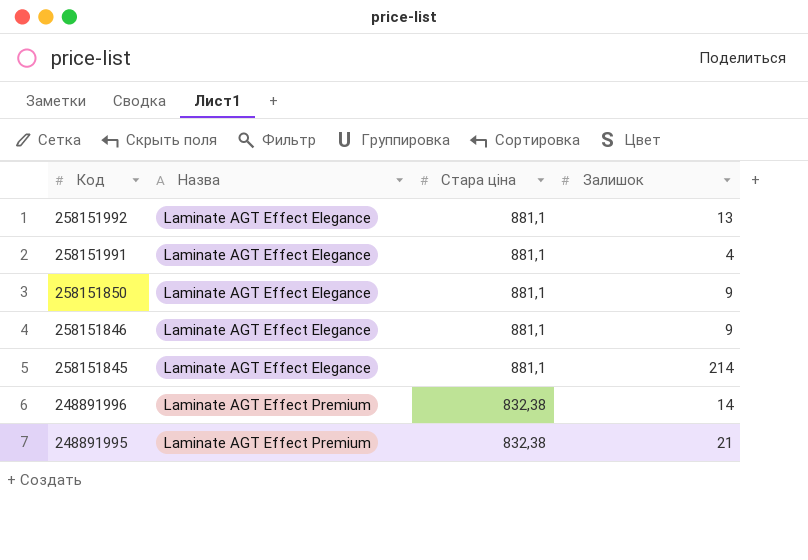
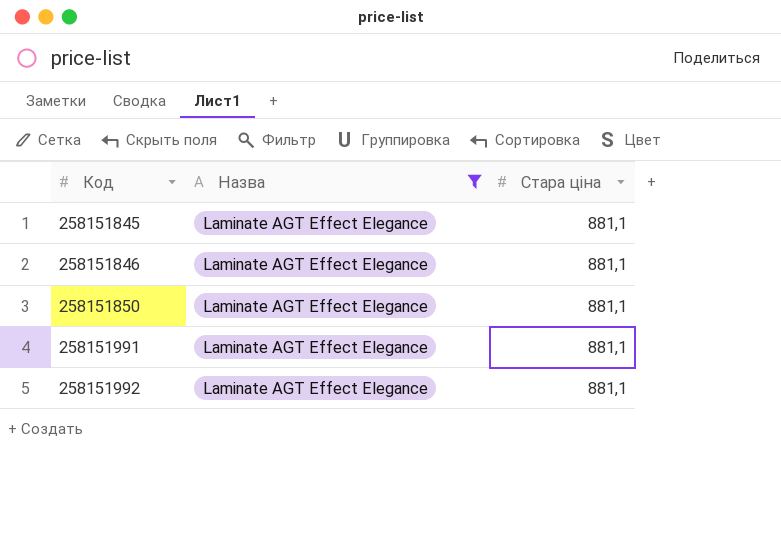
filter: none -> Назва = Laminate AGT Effect Elegance
row order: Код descending -> Код ascending
column Залишок | position: 4 -> none

